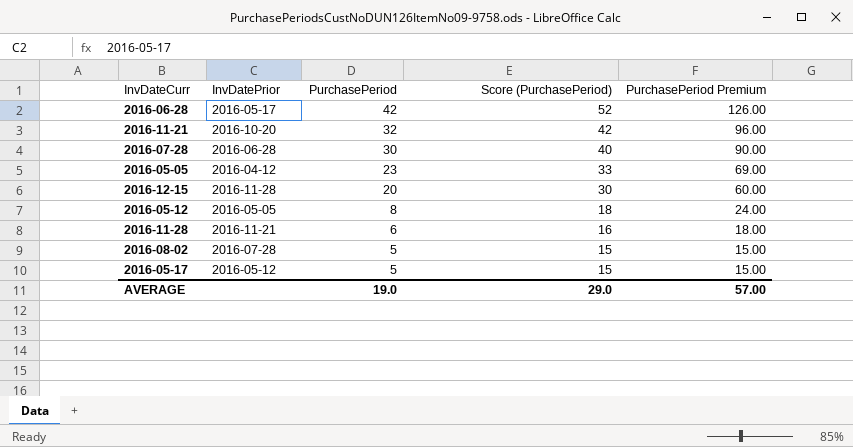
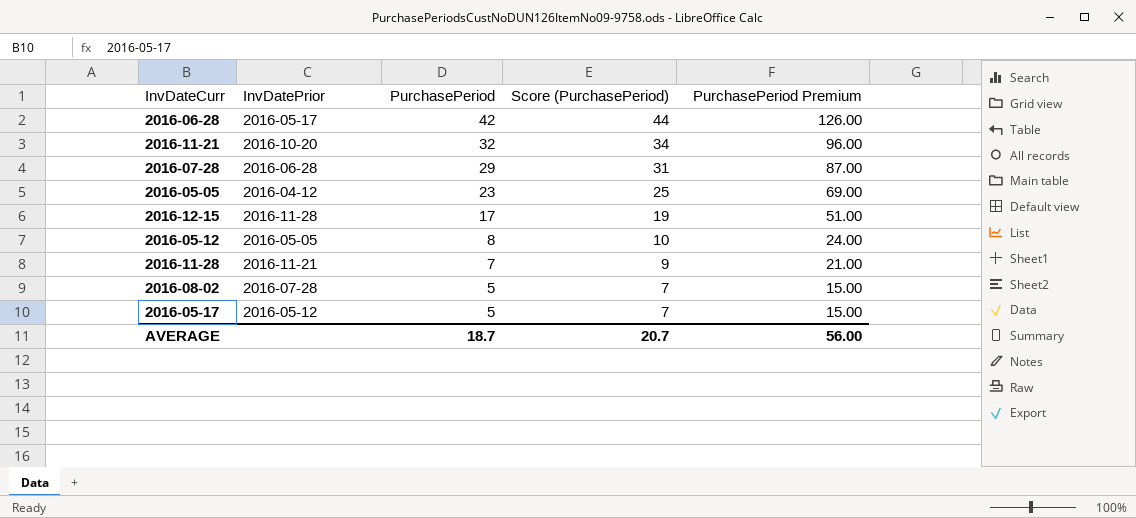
column Score (PurchasePeriod) | formula: [PurchasePeriod] + 10 -> [PurchasePeriod] + 2
2016-07-28 | PurchasePeriod: 30 -> 29
2016-07-28 | PurchasePeriod Premium: 90.00 -> 87.00
2016-12-15 | PurchasePeriod: 20 -> 17
2016-12-15 | PurchasePeriod Premium: 60.00 -> 51.00
2016-11-28 | PurchasePeriod: 6 -> 7
2016-11-28 | PurchasePeriod Premium: 18.00 -> 21.00
AVERAGE | PurchasePeriod: 19.0 -> 18.7
AVERAGE | Score (PurchasePeriod): 29.0 -> 20.7
AVERAGE | PurchasePeriod Premium: 57.00 -> 56.00

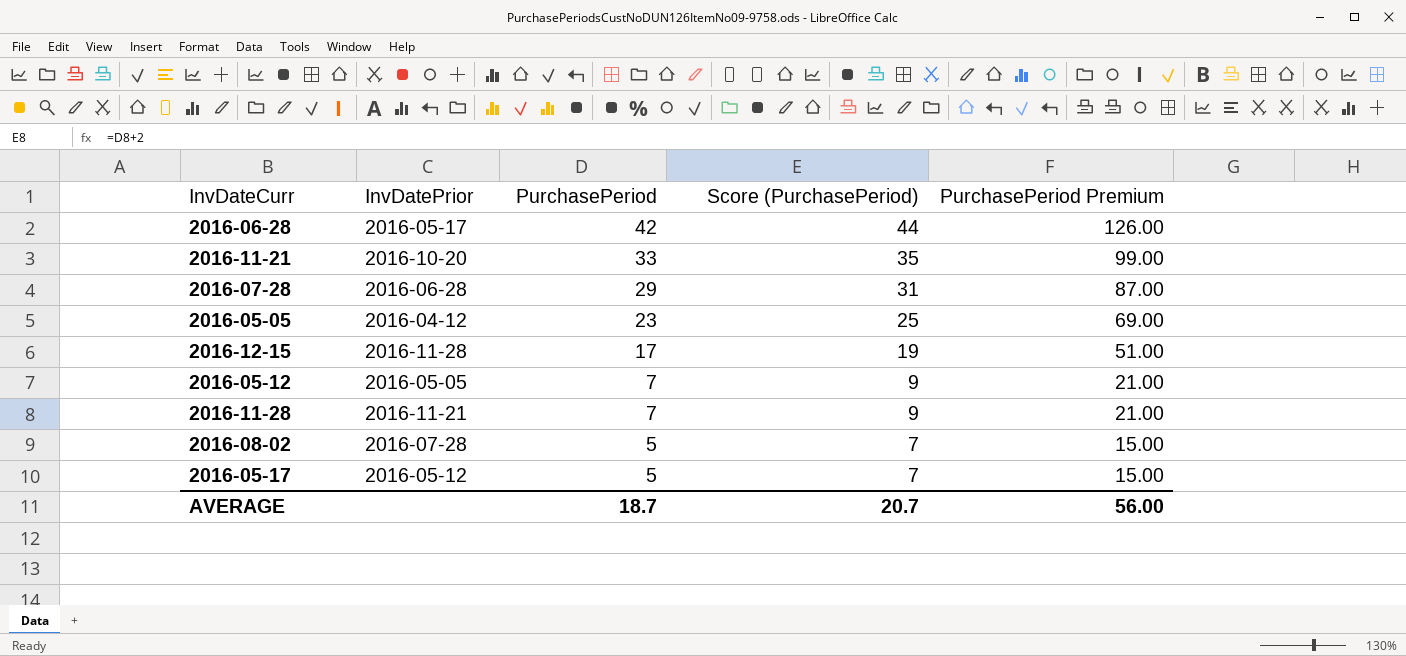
2016-11-21 | PurchasePeriod: 32 -> 33
2016-11-21 | Score (PurchasePeriod): 34 -> 35
2016-11-21 | PurchasePeriod Premium: 96.00 -> 99.00
2016-05-12 | PurchasePeriod: 8 -> 7
2016-05-12 | Score (PurchasePeriod): 10 -> 9
2016-05-12 | PurchasePeriod Premium: 24.00 -> 21.00

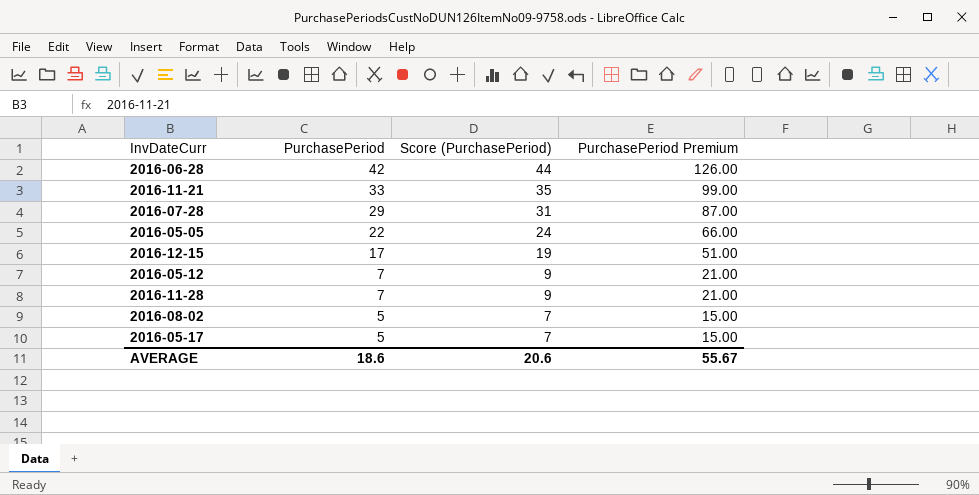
column InvDatePrior | position: 2 -> none
2016-05-05 | PurchasePeriod: 23 -> 22
2016-05-05 | Score (PurchasePeriod): 25 -> 24
2016-05-05 | PurchasePeriod Premium: 69.00 -> 66.00
AVERAGE | PurchasePeriod: 18.7 -> 18.6
AVERAGE | Score (PurchasePeriod): 20.7 -> 20.6
AVERAGE | PurchasePeriod Premium: 56.00 -> 55.67

